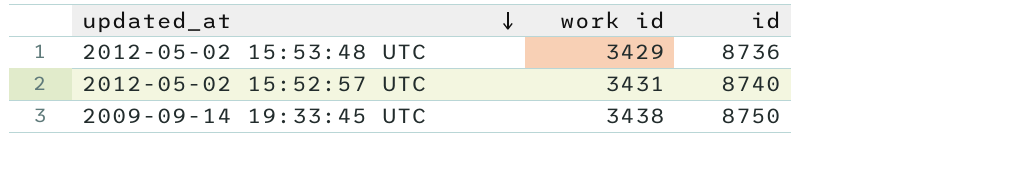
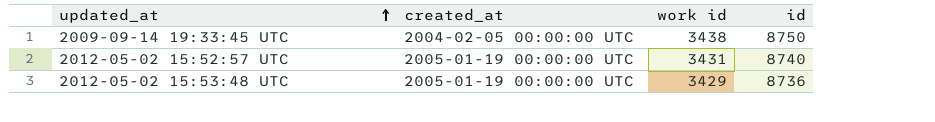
row order: updated_at descending -> updated_at ascending
column created_at | position: none -> 2

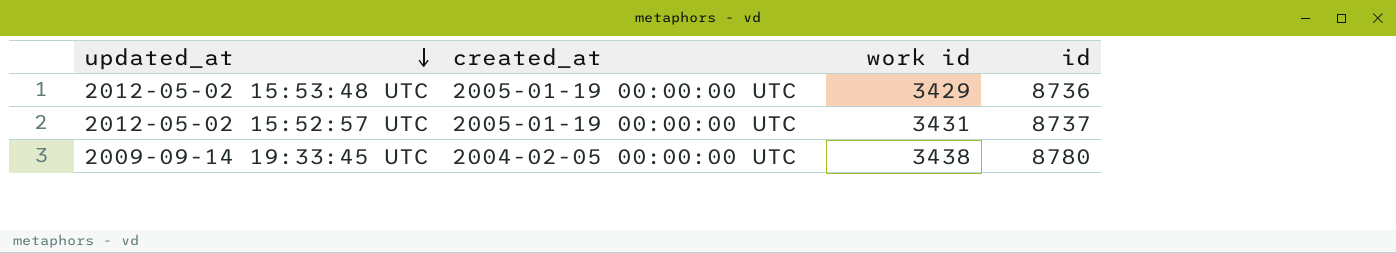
row order: updated_at ascending -> updated_at descending
2012-05-02 15:52:57 UTC | id: 8740 -> 8737
2009-09-14 19:33:45 UTC | id: 8750 -> 8780

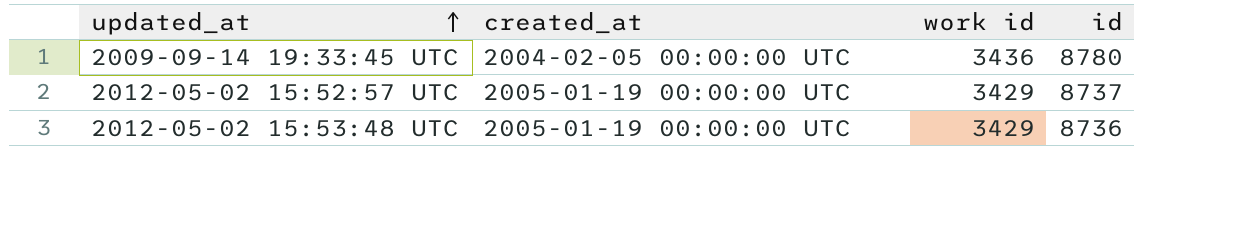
row order: updated_at descending -> updated_at ascending
2009-09-14 19:33:45 UTC | work id: 3438 -> 3436
2012-05-02 15:52:57 UTC | work id: 3431 -> 3429

